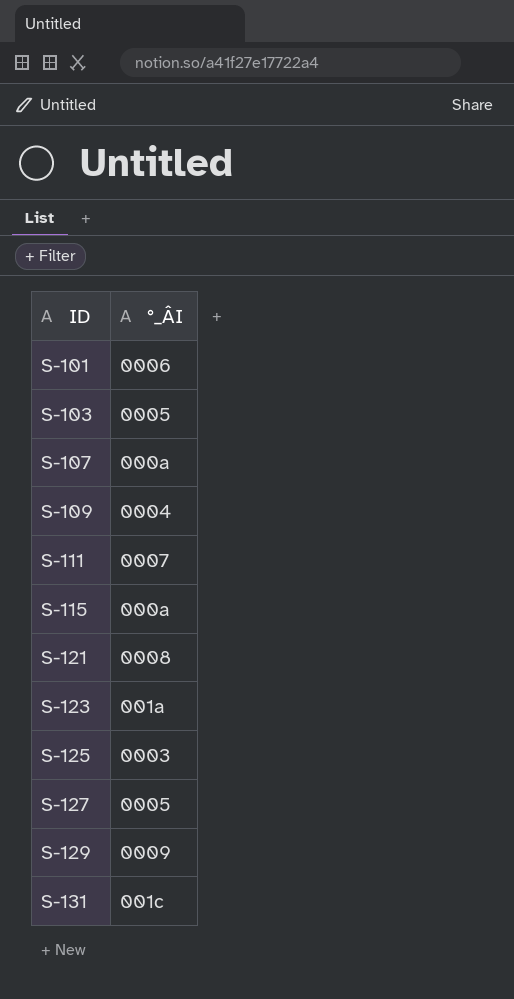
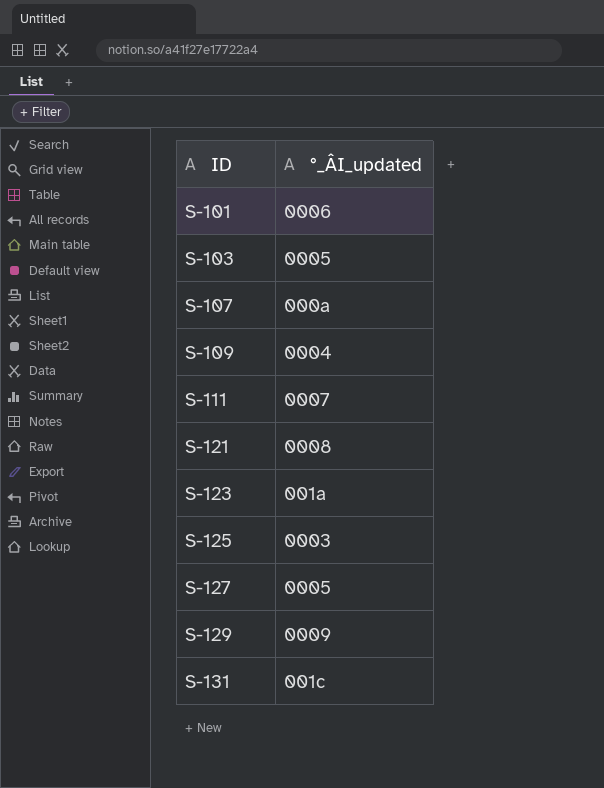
column name: °_ÂI -> °_ÂI_updated
row S-115: 000a -> none

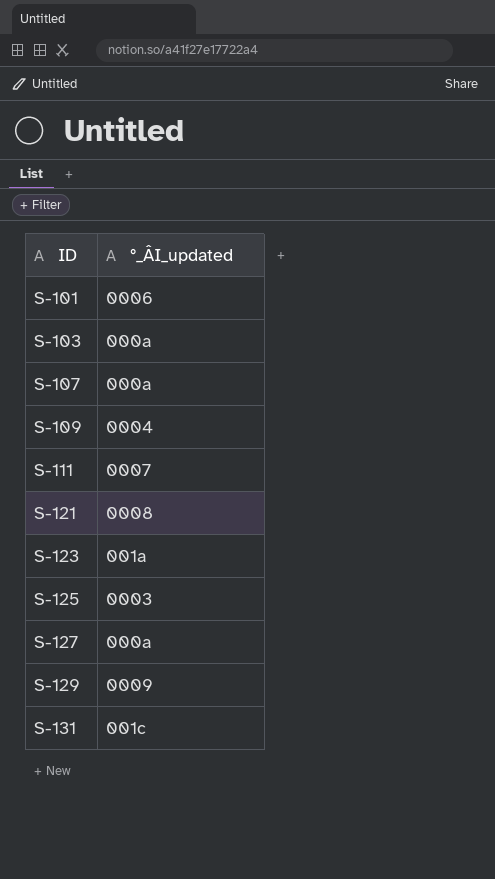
S-103 | °_ÂI_updated: 0005 -> 000a
S-127 | °_ÂI_updated: 0005 -> 000a

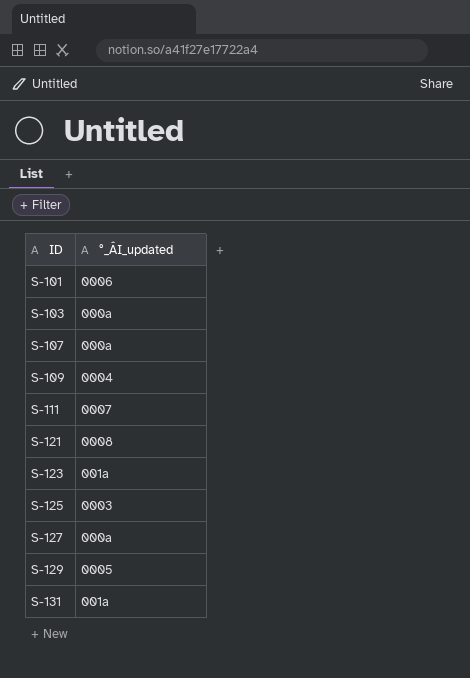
S-129 | °_ÂI_updated: 0009 -> 0005
S-131 | °_ÂI_updated: 001c -> 001a

